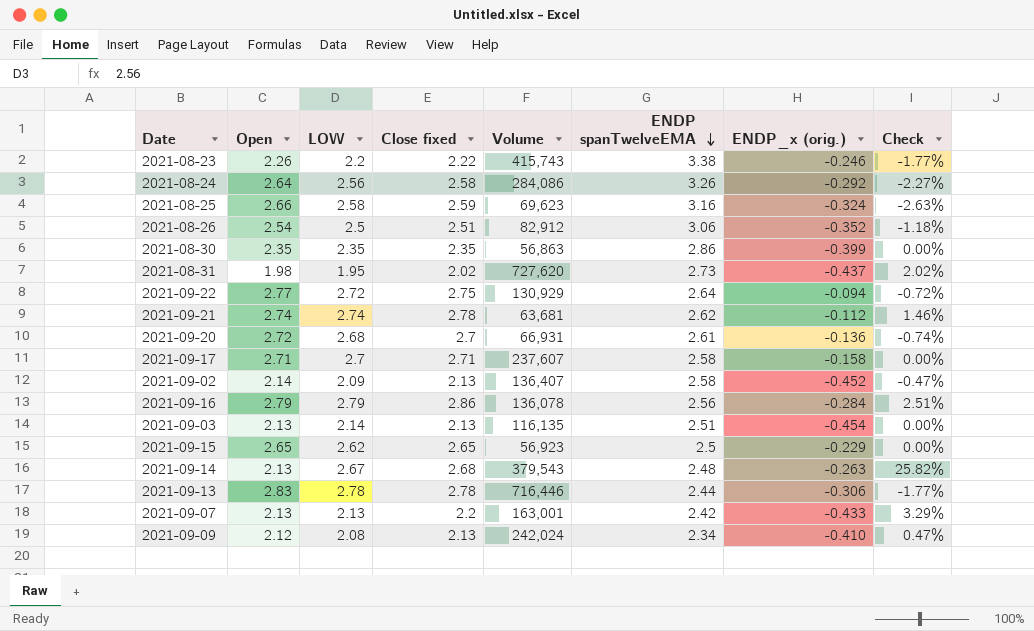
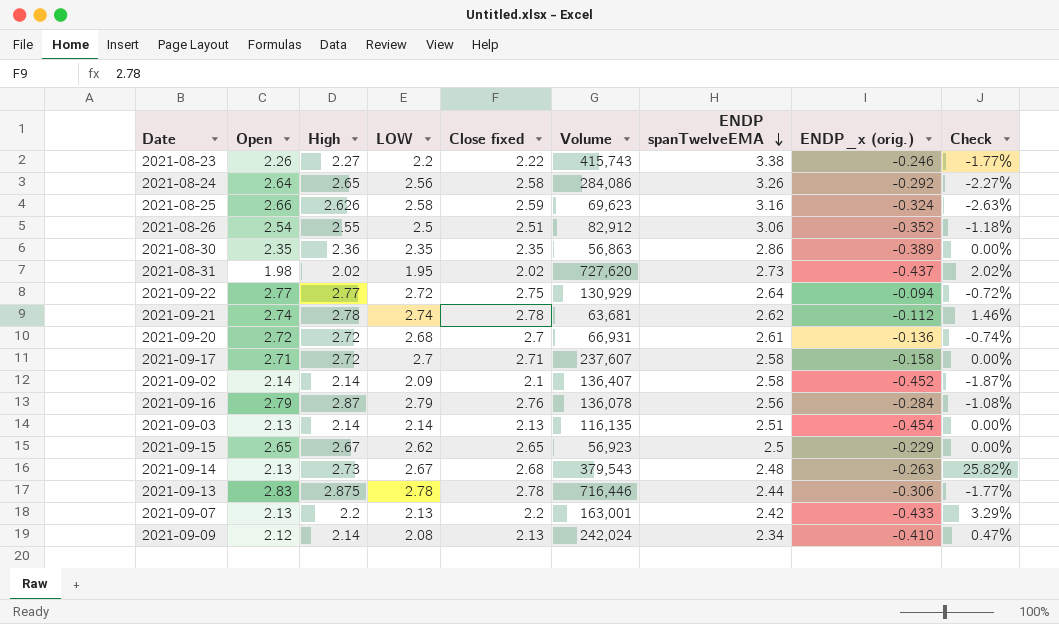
column High | position: none -> 3
2021-08-30 | ENDP_x (orig.): -0.399 -> -0.389
2021-09-02 | Close fixed: 2.13 -> 2.1
2021-09-02 | Check: -0.47% -> -1.87%
2021-09-16 | Close fixed: 2.86 -> 2.76
2021-09-16 | Check: 2.51% -> -1.08%

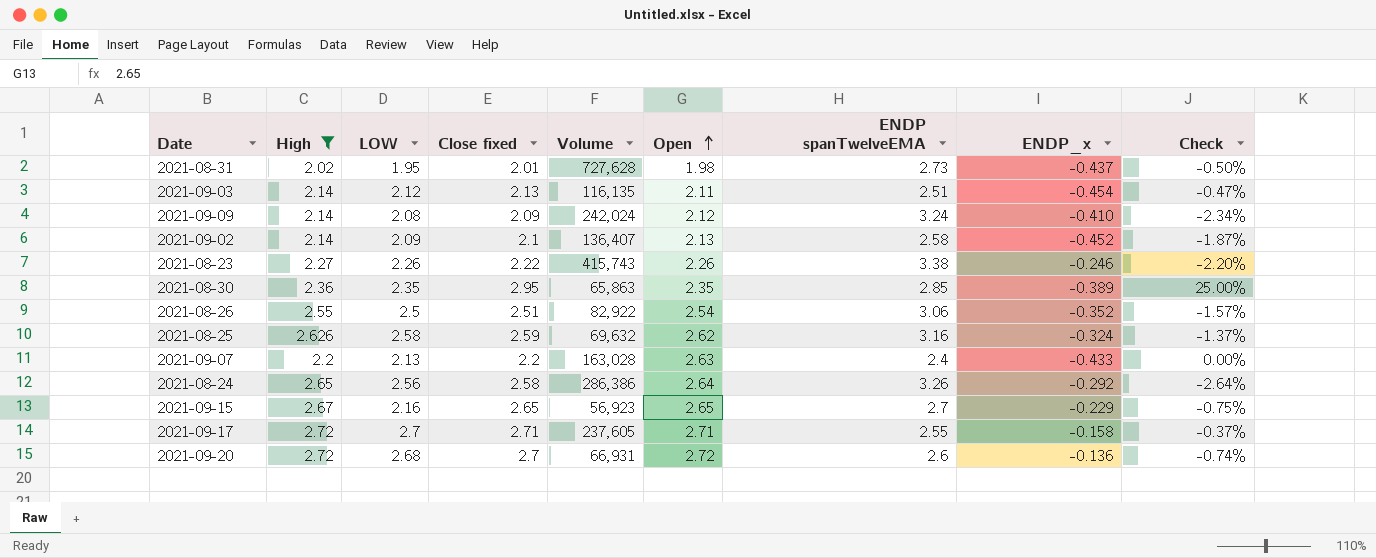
filter: none -> High <= 2.72
row order: ENDP spanTwelveEMA descending -> Open ascending
column Open | position: 2 -> 6
column name: ENDP_x (orig.) -> ENDP_x
column Check | formula: ([Close fixed] - [Open]) / [Open] -> ([Close fixed] - [High]) / [High]
2021-08-31 | Close fixed: 2.02 -> 2.01
2021-08-31 | Volume: 727,620 -> 727,628
2021-09-03 | LOW: 2.14 -> 2.12
2021-09-03 | Open: 2.13 -> 2.11
2021-09-09 | Close fixed: 2.13 -> 2.09
2021-09-09 | ENDP spanTwelveEMA: 2.34 -> 3.24
2021-09-02 | Open: 2.14 -> 2.13
2021-08-23 | LOW: 2.2 -> 2.26
2021-08-30 | Close fixed: 2.35 -> 2.95
2021-08-30 | Volume: 56,863 -> 65,863
2021-08-30 | ENDP spanTwelveEMA: 2.86 -> 2.85
2021-08-26 | Volume: 82,912 -> 82,922
2021-08-25 | Volume: 69,623 -> 69,632
2021-08-25 | Open: 2.66 -> 2.62
2021-09-07 | Volume: 163,001 -> 163,028
2021-09-07 | Open: 2.13 -> 2.63
2021-09-07 | ENDP spanTwelveEMA: 2.42 -> 2.4
2021-08-24 | Volume: 284,086 -> 286,386
2021-09-15 | LOW: 2.62 -> 2.16
2021-09-15 | ENDP spanTwelveEMA: 2.5 -> 2.7
2021-09-17 | Volume: 237,607 -> 237,605
2021-09-17 | ENDP spanTwelveEMA: 2.58 -> 2.55
2021-09-20 | ENDP spanTwelveEMA: 2.61 -> 2.6

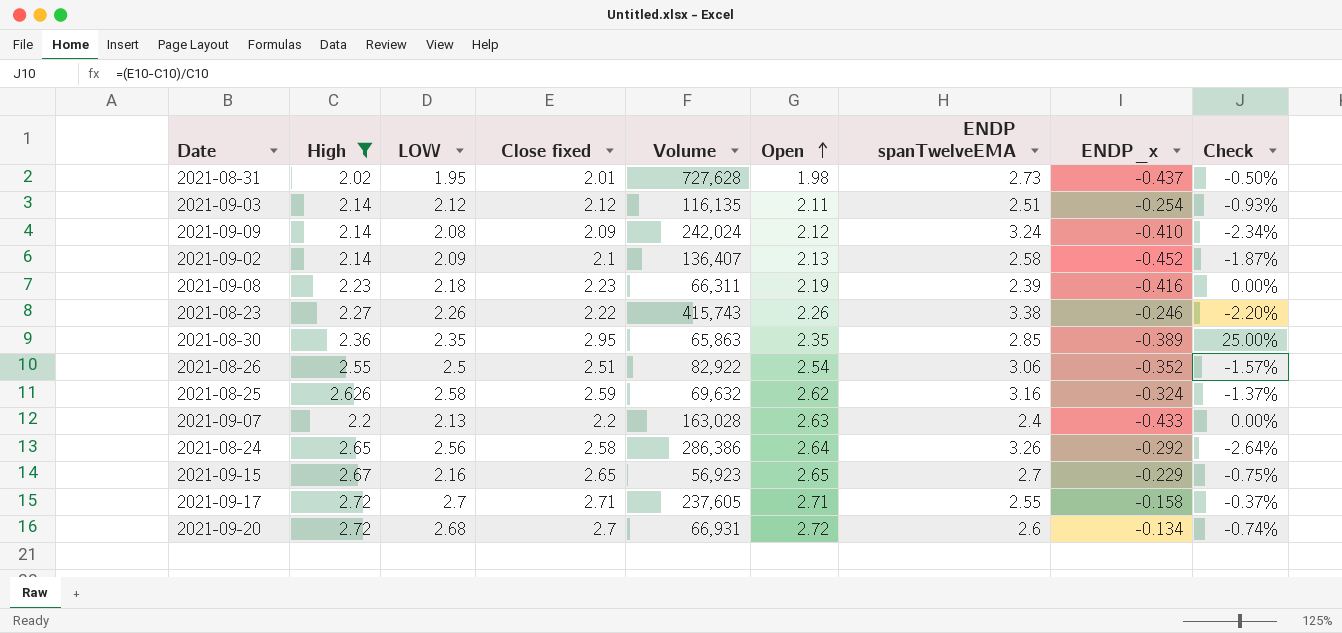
2021-09-03 | Close fixed: 2.13 -> 2.12
2021-09-03 | ENDP_x: -0.454 -> -0.254
2021-09-03 | Check: -0.47% -> -0.93%
row 2021-09-08: none -> 2.23 | 2.18 | 2.23 | 66,311 | 2.19 | 2.39 | -0.416 | 0.00%
2021-09-20 | ENDP_x: -0.136 -> -0.134

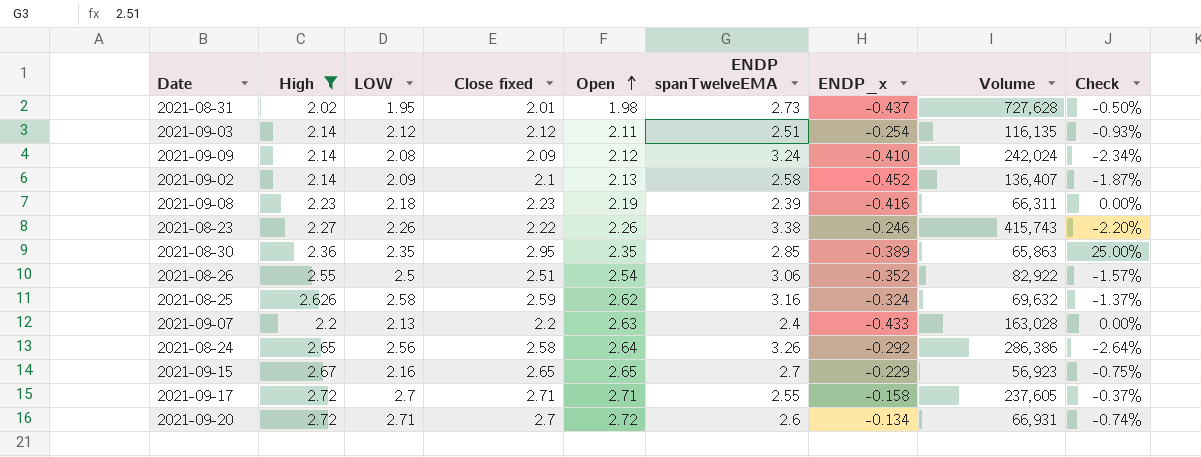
column Volume | position: 5 -> 8
2021-09-20 | LOW: 2.68 -> 2.71

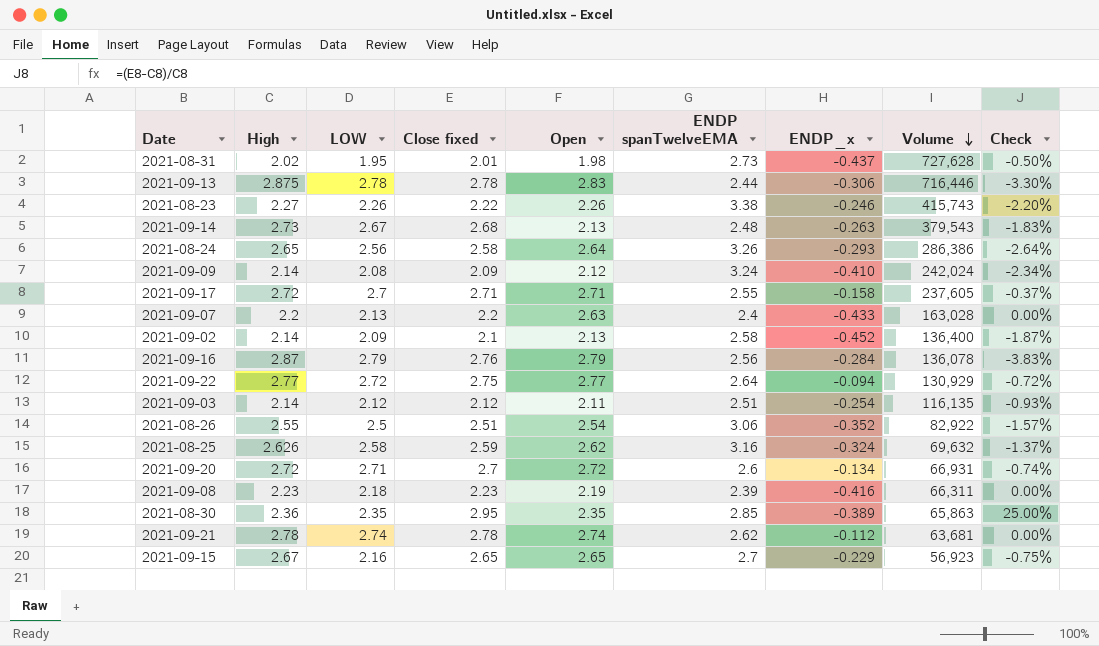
filter: High <= 2.72 -> none
row order: Open ascending -> Volume descending
2021-08-24 | ENDP_x: -0.292 -> -0.293
2021-09-02 | Volume: 136,407 -> 136,400

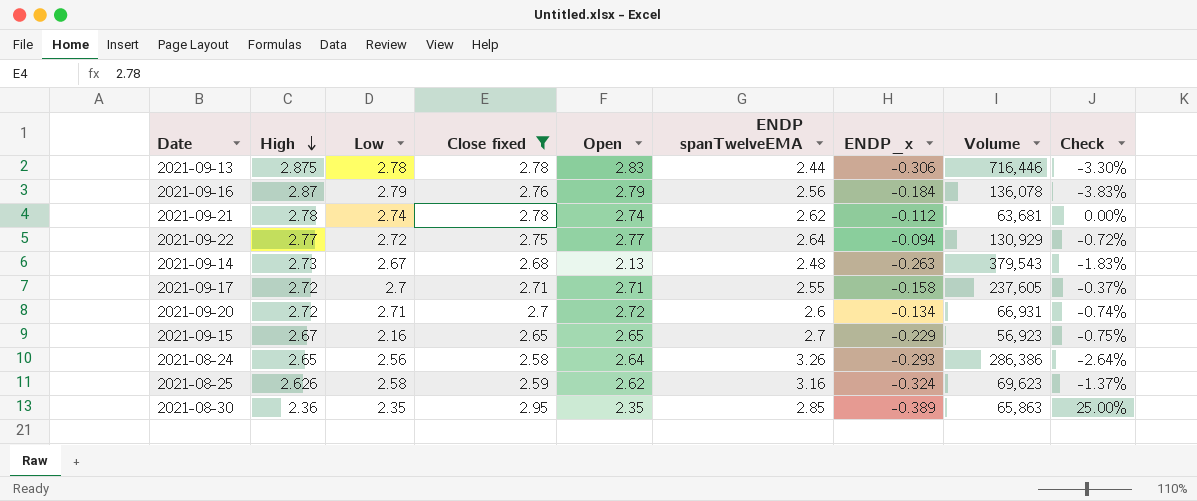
filter: none -> Close fixed >= 2.58
row order: Volume descending -> High descending
column name: LOW -> Low
2021-09-16 | ENDP_x: -0.284 -> -0.184
2021-08-25 | Volume: 69,632 -> 69,623

